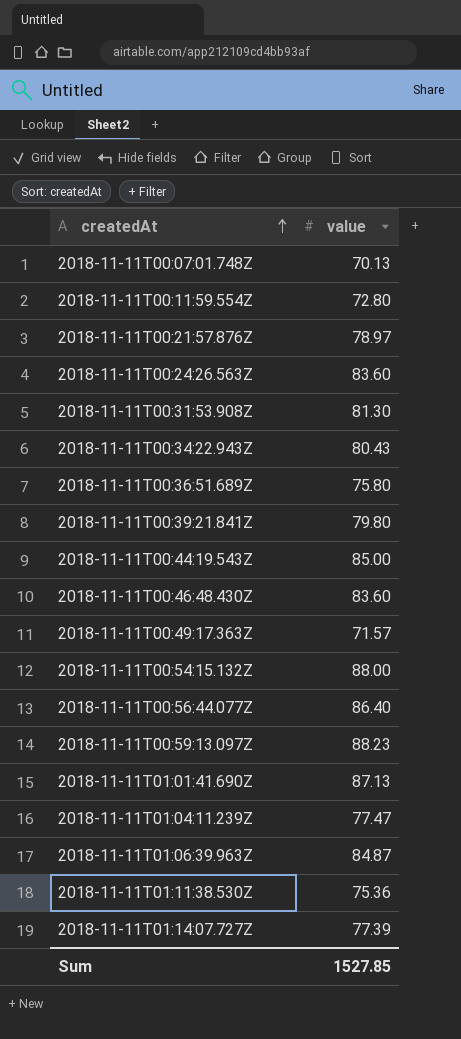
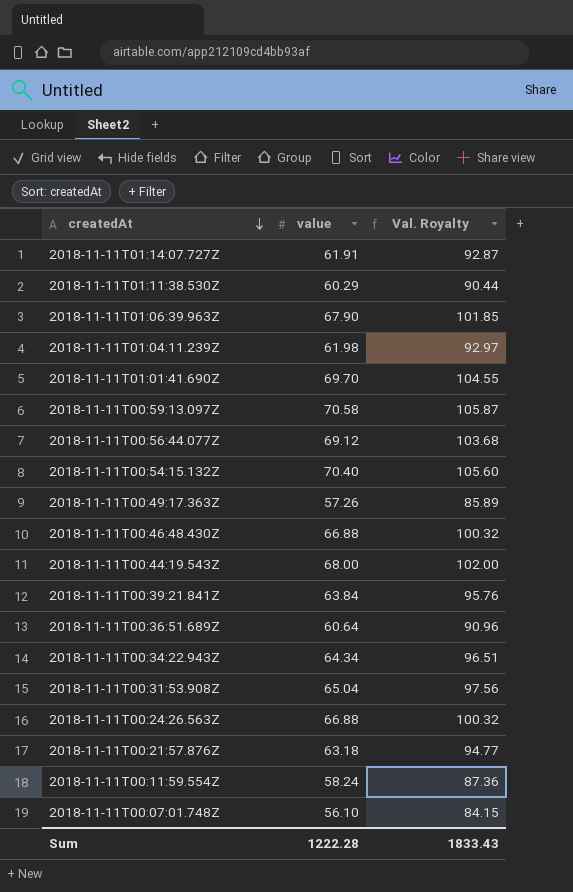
row order: createdAt ascending -> createdAt descending
column Val. Royalty | formula: none -> [value] * 1.5
2018-11-11T01:14:07.727Z | value: 77.39 -> 61.91
2018-11-11T01:11:38.530Z | value: 75.36 -> 60.29
2018-11-11T01:06:39.963Z | value: 84.87 -> 67.90
2018-11-11T01:04:11.239Z | value: 77.47 -> 61.98
2018-11-11T01:01:41.690Z | value: 87.13 -> 69.70
2018-11-11T00:59:13.097Z | value: 88.23 -> 70.58
2018-11-11T00:56:44.077Z | value: 86.40 -> 69.12
2018-11-11T00:54:15.132Z | value: 88.00 -> 70.40
2018-11-11T00:49:17.363Z | value: 71.57 -> 57.26
2018-11-11T00:46:48.430Z | value: 83.60 -> 66.88
2018-11-11T00:44:19.543Z | value: 85.00 -> 68.00
2018-11-11T00:39:21.841Z | value: 79.80 -> 63.84
2018-11-11T00:36:51.689Z | value: 75.80 -> 60.64
2018-11-11T00:34:22.943Z | value: 80.43 -> 64.34
2018-11-11T00:31:53.908Z | value: 81.30 -> 65.04
2018-11-11T00:24:26.563Z | value: 83.60 -> 66.88
2018-11-11T00:21:57.876Z | value: 78.97 -> 63.18
2018-11-11T00:11:59.554Z | value: 72.80 -> 58.24
2018-11-11T00:07:01.748Z | value: 70.13 -> 56.10
Sum | value: 1527.85 -> 1222.28

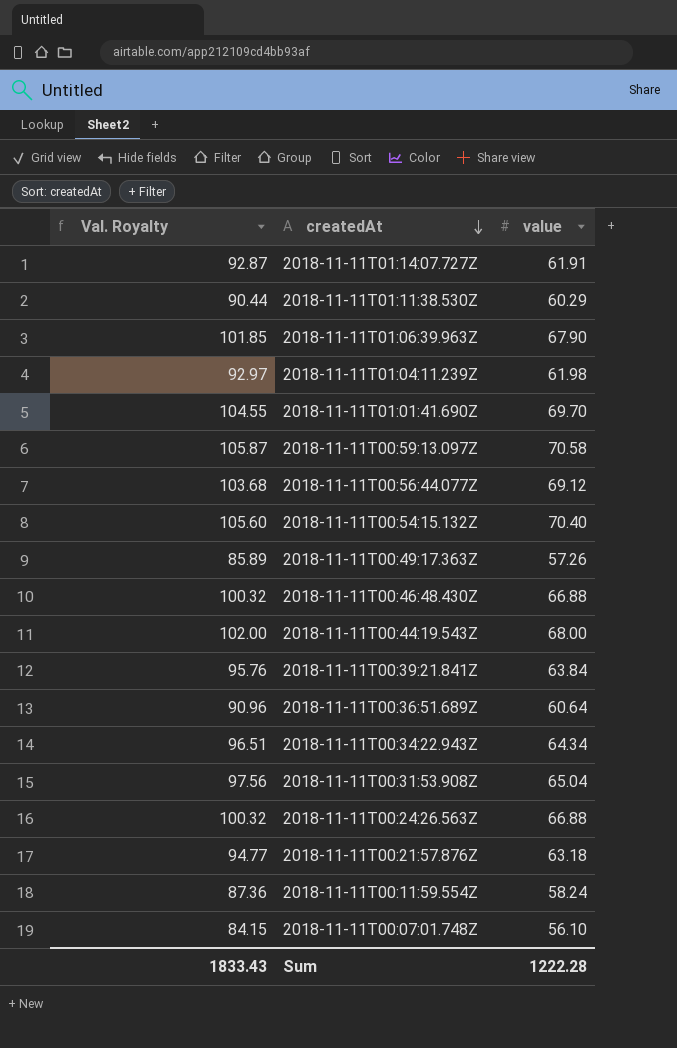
column Val. Royalty | position: 3 -> 1

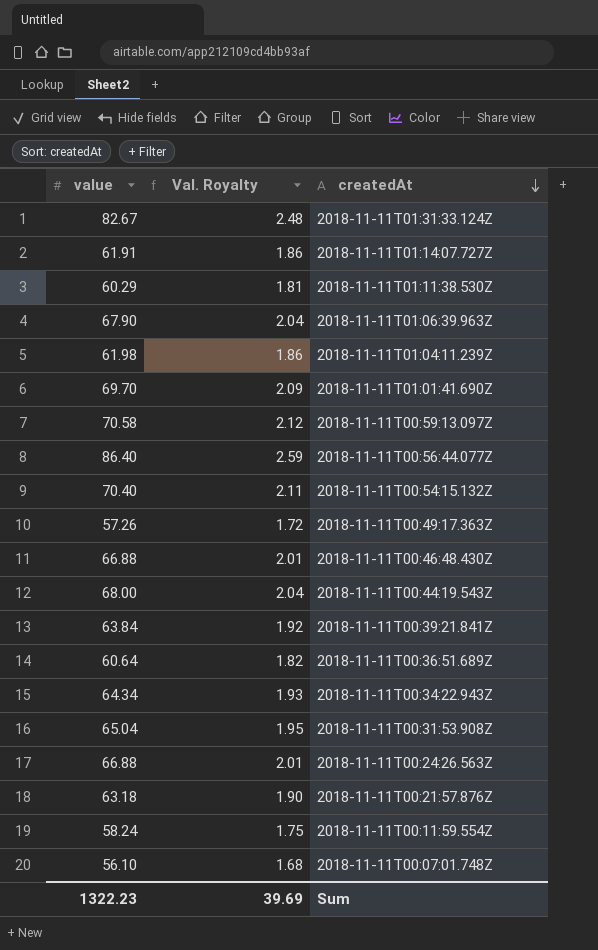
column value | position: 3 -> 1
column Val. Royalty | formula: [value] * 1.5 -> [value] * 0.03
row 2018-11-11T01:31:33.124Z: none -> 82.67 | 2.48
2018-11-11T00:56:44.077Z | value: 69.12 -> 86.40
Sum | value: 1222.28 -> 1322.23
Sum | Val. Royalty: 1833.43 -> 39.69

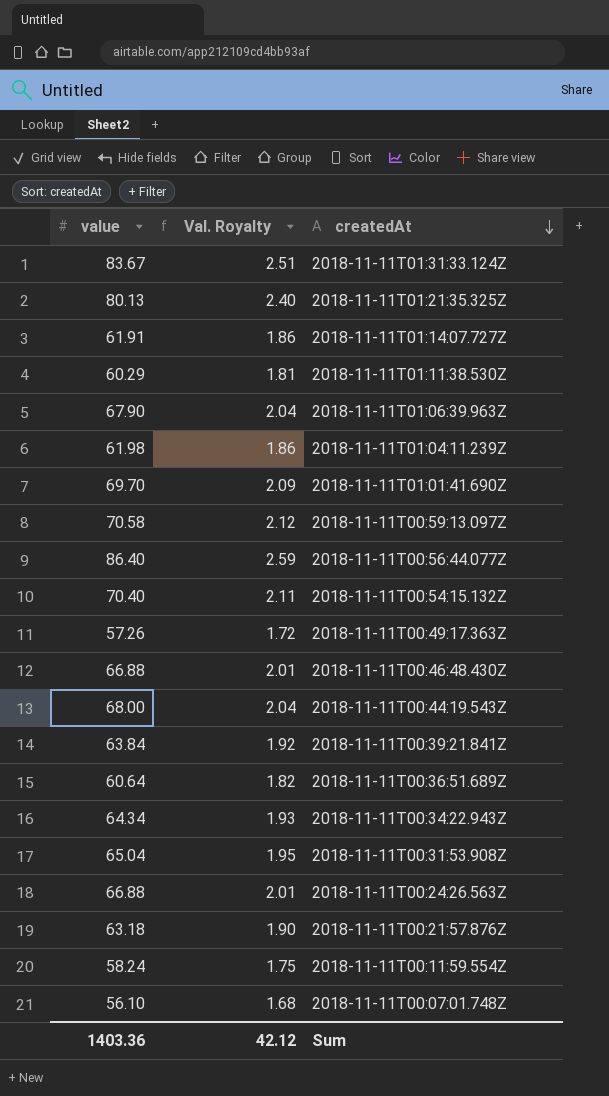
2018-11-11T01:31:33.124Z | value: 82.67 -> 83.67
2018-11-11T01:31:33.124Z | Val. Royalty: 2.48 -> 2.51
row 2018-11-11T01:21:35.325Z: none -> 80.13 | 2.40
Sum | value: 1322.23 -> 1403.36
Sum | Val. Royalty: 39.69 -> 42.12

